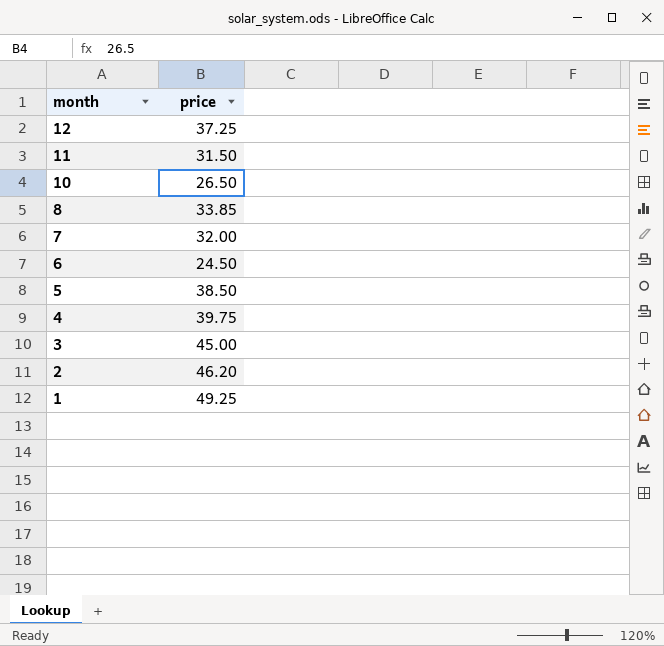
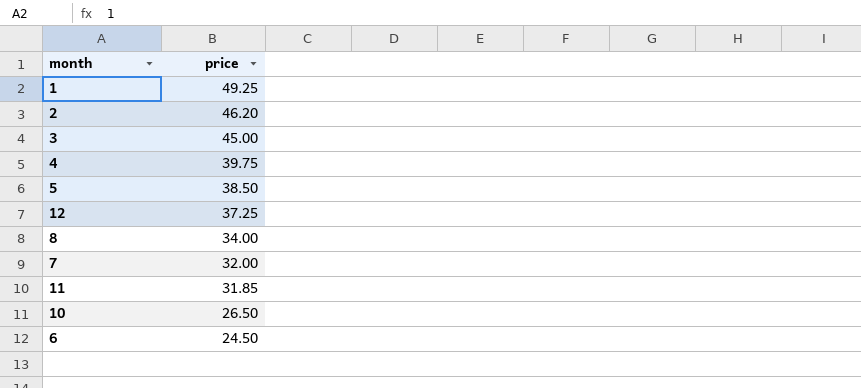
row order: month descending -> price descending
8 | price: 33.85 -> 34.00
11 | price: 31.50 -> 31.85

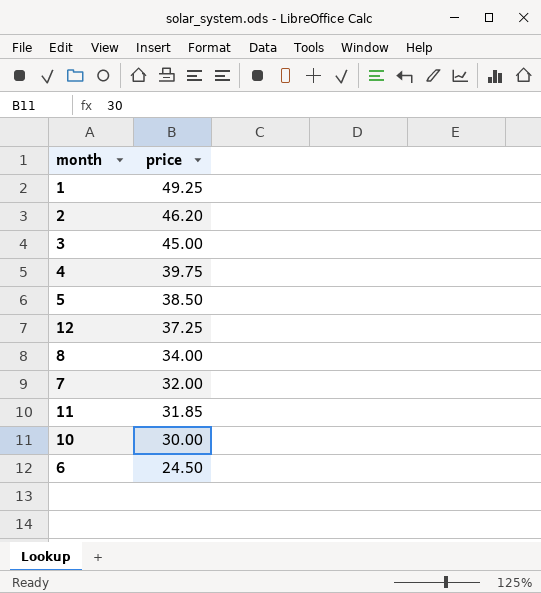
10 | price: 26.50 -> 30.00

